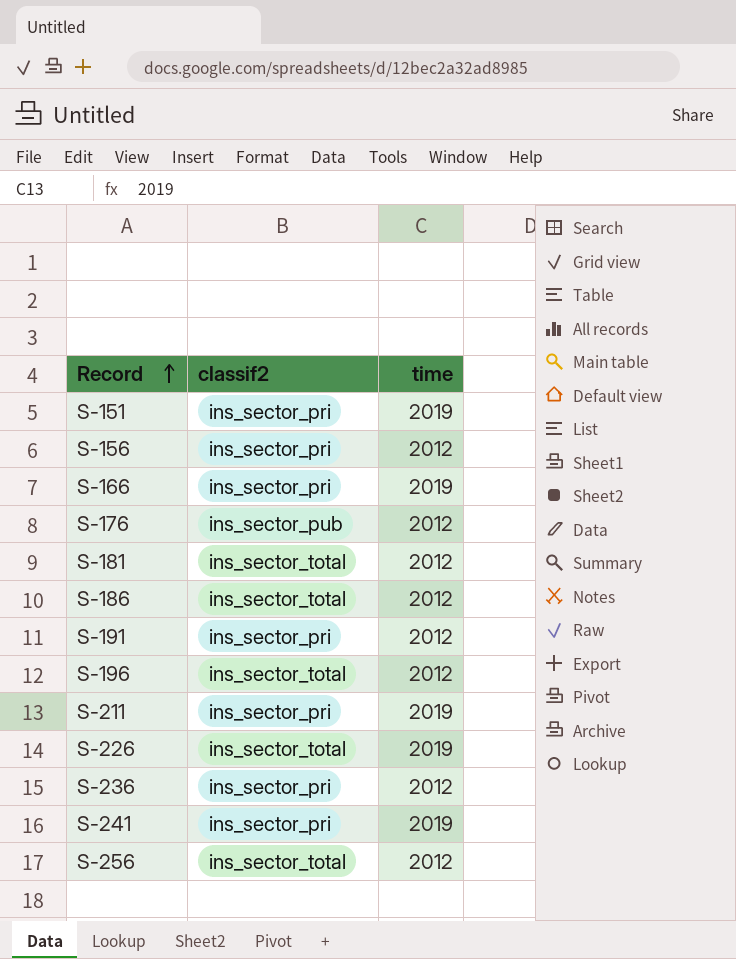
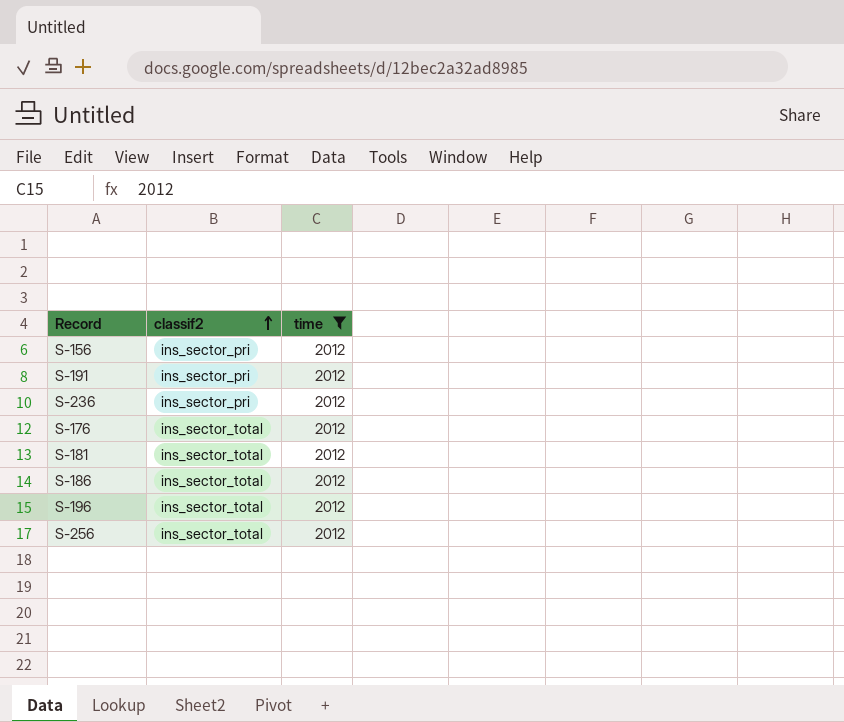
filter: none -> time = 2012
row order: Record ascending -> classif2 ascending
S-176 | classif2: ins_sector_pub -> ins_sector_total

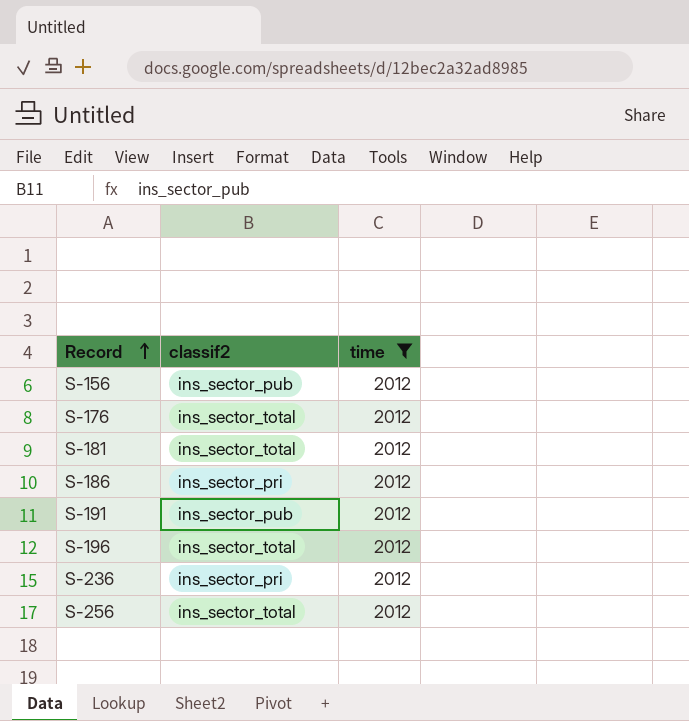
row order: classif2 ascending -> Record ascending
S-156 | classif2: ins_sector_pri -> ins_sector_pub
S-186 | classif2: ins_sector_total -> ins_sector_pri
S-191 | classif2: ins_sector_pri -> ins_sector_pub

